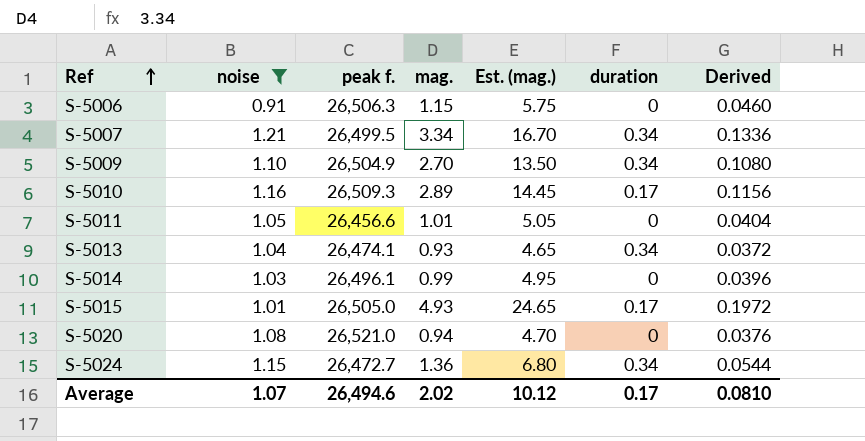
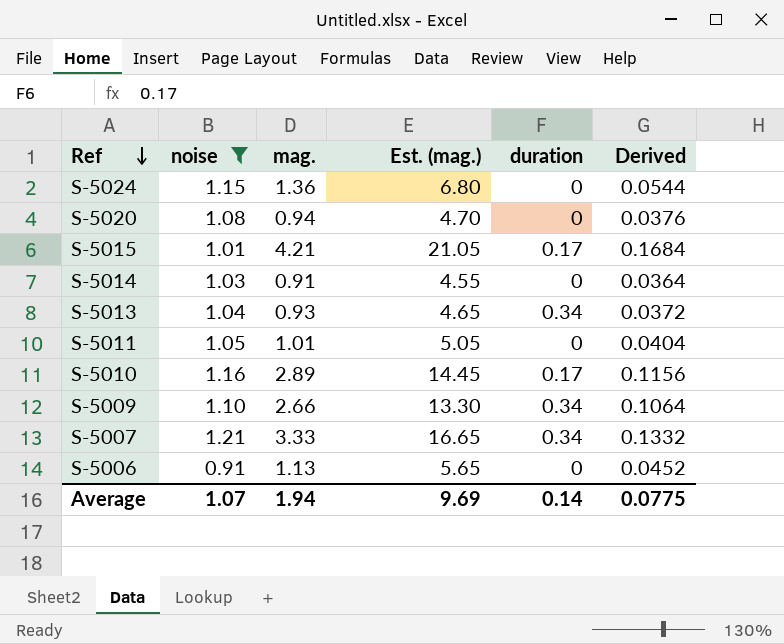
row order: Ref ascending -> Ref descending
column peak f. | position: 3 -> none
S-5024 | duration: 0.34 -> 0
S-5015 | mag.: 4.93 -> 4.21
S-5015 | Est. (mag.): 24.65 -> 21.05
S-5015 | Derived: 0.1972 -> 0.1684
S-5014 | mag.: 0.99 -> 0.91
S-5014 | Est. (mag.): 4.95 -> 4.55
S-5014 | Derived: 0.0396 -> 0.0364
S-5009 | mag.: 2.70 -> 2.66
S-5009 | Est. (mag.): 13.50 -> 13.30
S-5009 | Derived: 0.1080 -> 0.1064
S-5007 | mag.: 3.34 -> 3.33
S-5007 | Est. (mag.): 16.70 -> 16.65
S-5007 | Derived: 0.1336 -> 0.1332
S-5006 | mag.: 1.15 -> 1.13
S-5006 | Est. (mag.): 5.75 -> 5.65
S-5006 | Derived: 0.0460 -> 0.0452
Average | mag.: 2.02 -> 1.94
Average | Est. (mag.): 10.12 -> 9.69
Average | duration: 0.17 -> 0.14
Average | Derived: 0.0810 -> 0.0775

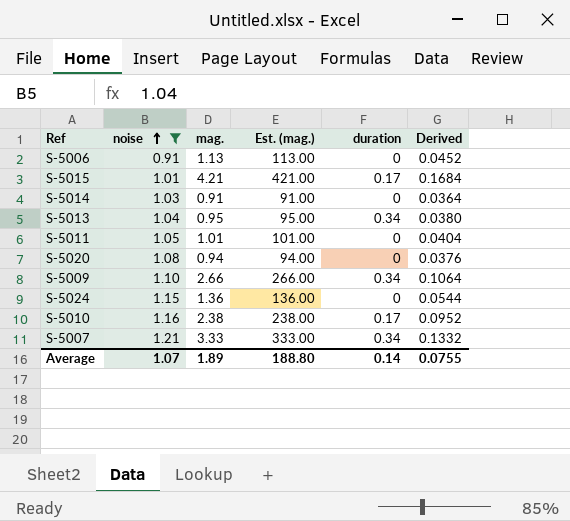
row order: Ref descending -> noise ascending
column Est. (mag.) | formula: [mag.] * 5 -> [mag.] * 100
S-5013 | mag.: 0.93 -> 0.95
S-5013 | Derived: 0.0372 -> 0.0380
S-5010 | mag.: 2.89 -> 2.38
S-5010 | Derived: 0.1156 -> 0.0952
Average | mag.: 1.94 -> 1.89
Average | Est. (mag.): 9.69 -> 188.80
Average | Derived: 0.0775 -> 0.0755

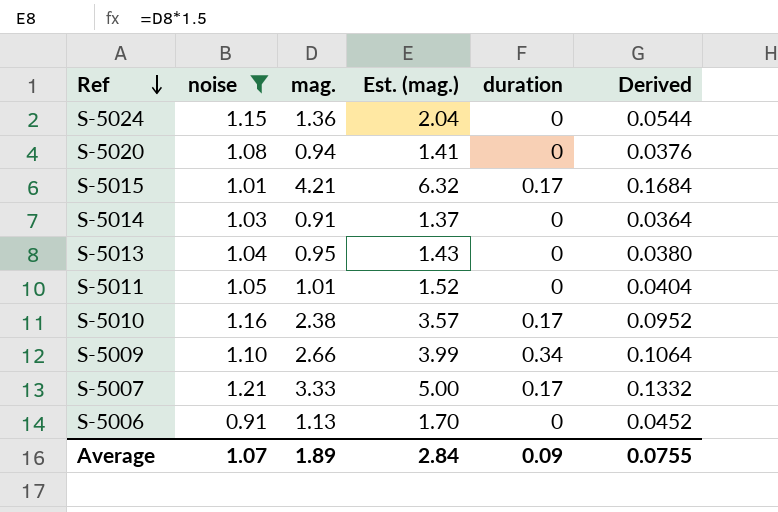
row order: noise ascending -> Ref descending
column Est. (mag.) | formula: [mag.] * 100 -> [mag.] * 1.5
S-5013 | duration: 0.34 -> 0
S-5007 | duration: 0.34 -> 0.17
Average | Est. (mag.): 188.80 -> 2.84
Average | duration: 0.14 -> 0.09

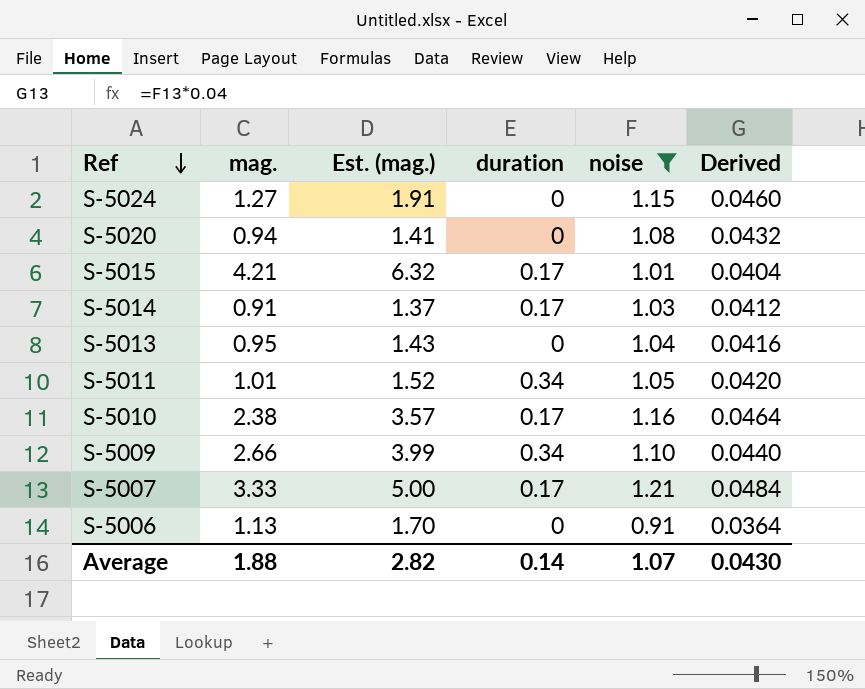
column noise | position: 2 -> 5
column Derived | formula: [mag.] * 0.04 -> [noise] * 0.04
S-5024 | mag.: 1.36 -> 1.27
S-5024 | Est. (mag.): 2.04 -> 1.91
S-5014 | duration: 0 -> 0.17
S-5011 | duration: 0 -> 0.34
Average | mag.: 1.89 -> 1.88
Average | Est. (mag.): 2.84 -> 2.82
Average | duration: 0.09 -> 0.14
Average | Derived: 0.0755 -> 0.0430

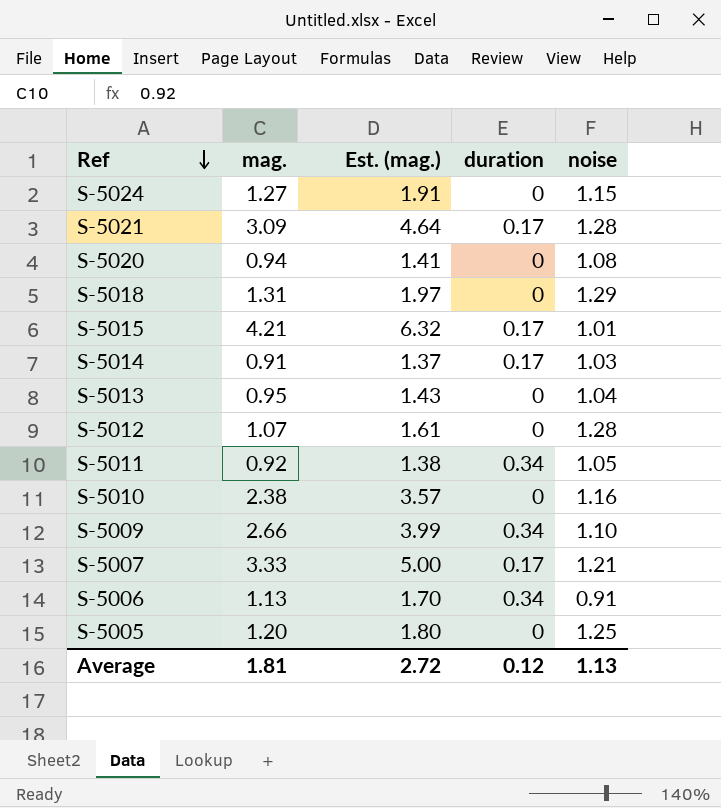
filter: noise <= 1.21 -> none
column Derived | formula: [noise] * 0.04 -> none
S-5011 | mag.: 1.01 -> 0.92
S-5011 | Est. (mag.): 1.52 -> 1.38
S-5010 | duration: 0.17 -> 0
S-5006 | duration: 0 -> 0.34
Average | mag.: 1.88 -> 1.81
Average | Est. (mag.): 2.82 -> 2.72
Average | duration: 0.14 -> 0.12
Average | noise: 1.07 -> 1.13

